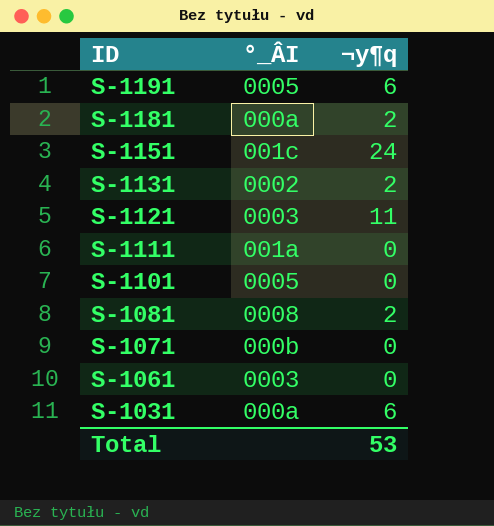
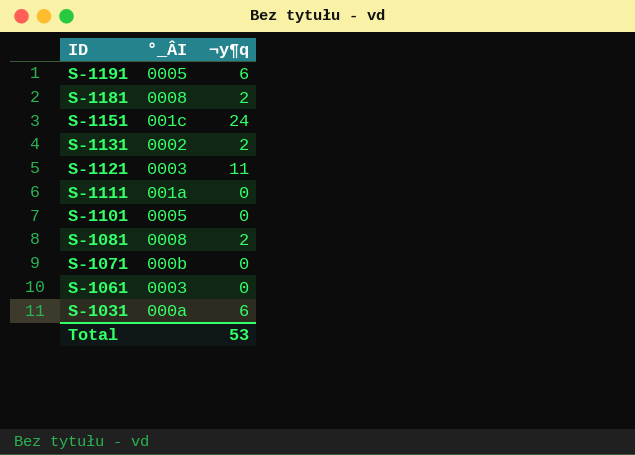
S-1181 | °_ÂI: 000a -> 0008

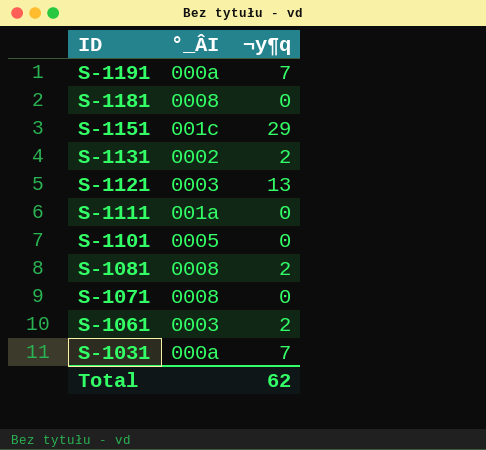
S-1191 | °_ÂI: 0005 -> 000a
S-1191 | ¬y¶q: 6 -> 7
S-1181 | ¬y¶q: 2 -> 0
S-1151 | ¬y¶q: 24 -> 29
S-1121 | ¬y¶q: 11 -> 13
S-1071 | °_ÂI: 000b -> 0008
S-1061 | ¬y¶q: 0 -> 2
S-1031 | ¬y¶q: 6 -> 7
Total | ¬y¶q: 53 -> 62

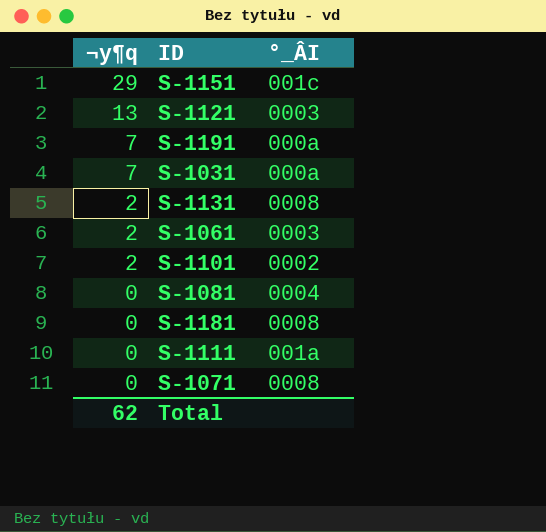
row order: ID descending -> ¬y¶q descending
column ¬y¶q | position: 3 -> 1
S-1131 | °_ÂI: 0002 -> 0008
S-1101 | ¬y¶q: 0 -> 2
S-1101 | °_ÂI: 0005 -> 0002
S-1081 | ¬y¶q: 2 -> 0
S-1081 | °_ÂI: 0008 -> 0004

